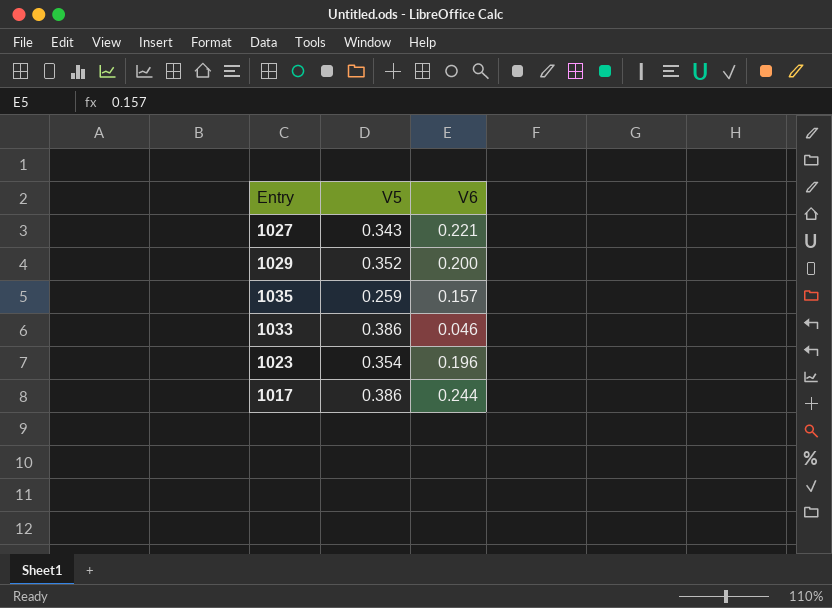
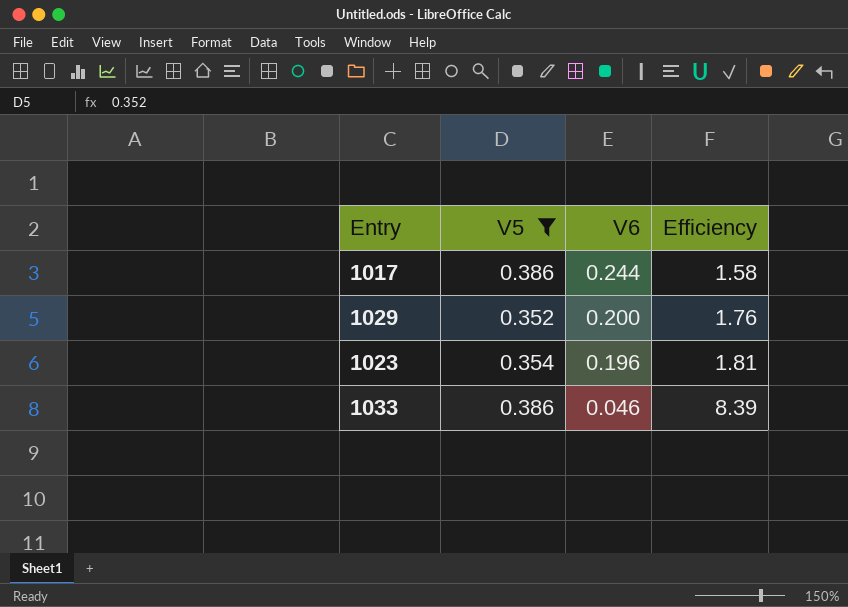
filter: none -> V5 >= 0.352
row order: none -> V6 descending
column Efficiency | formula: none -> [V5] / [V6]

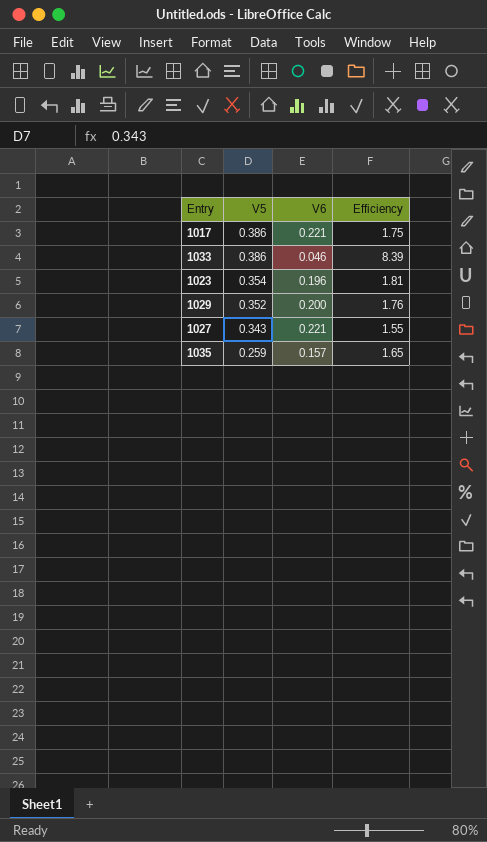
filter: V5 >= 0.352 -> none
row order: V6 descending -> V5 descending
1017 | V6: 0.244 -> 0.221
1017 | Efficiency: 1.58 -> 1.75

